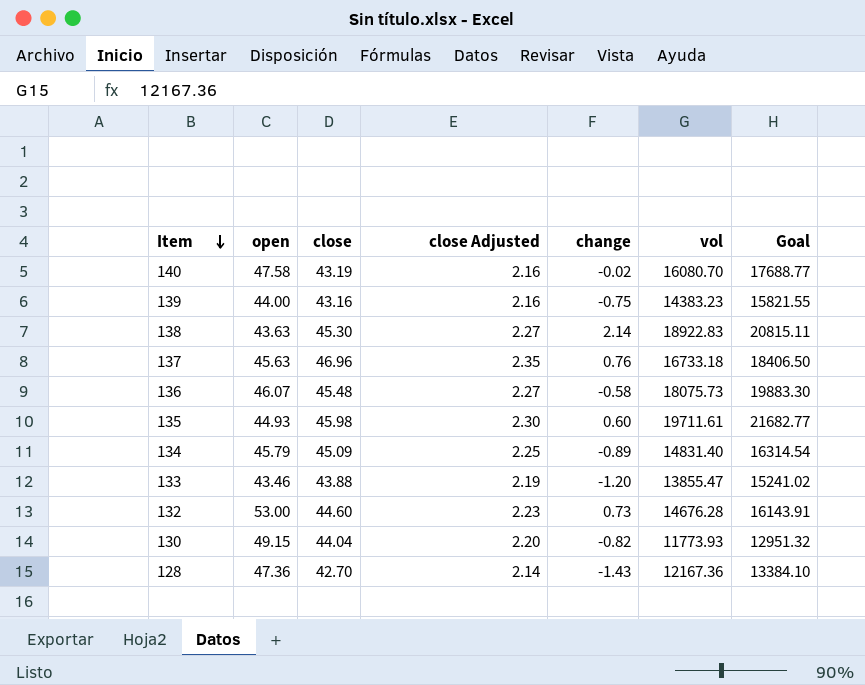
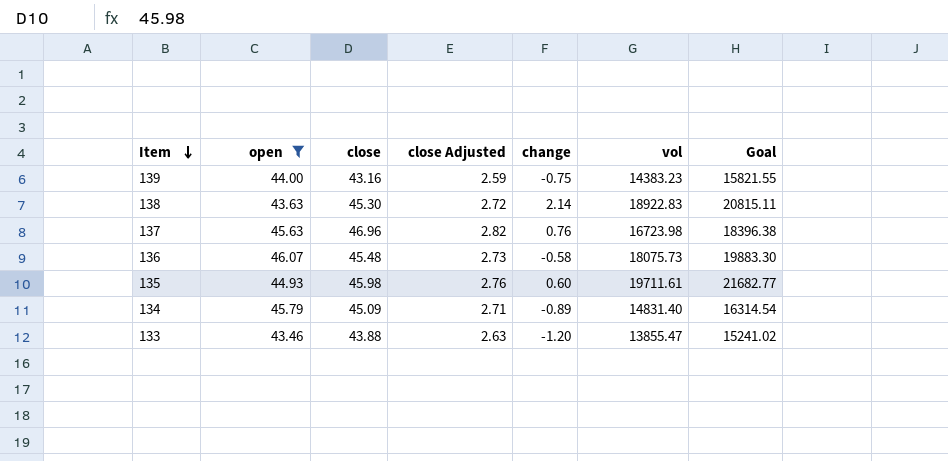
filter: none -> open <= 46.07
column close Adjusted | formula: [close] * 0.05 -> [close] * 0.06
137 | vol: 16733.18 -> 16723.98
137 | Goal: 18406.50 -> 18396.38

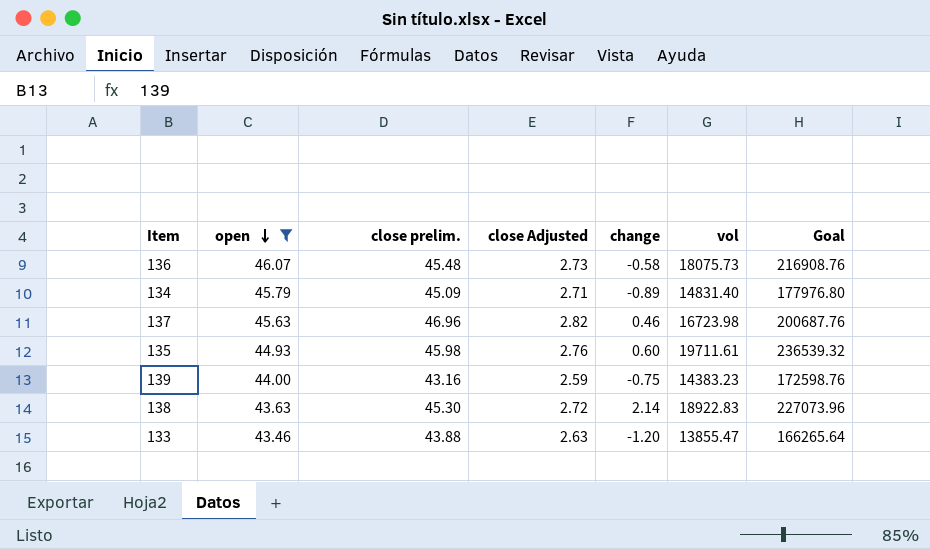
row order: Item descending -> open descending
column name: close -> close prelim.
column Goal | formula: [vol] * 1.1 -> [vol] * 12
137 | change: 0.76 -> 0.46

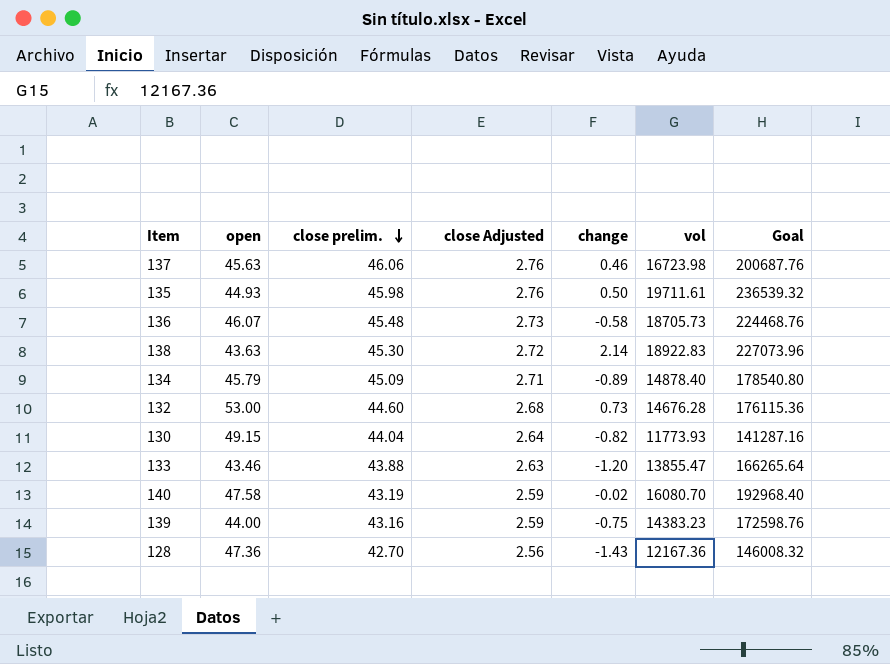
filter: open <= 46.07 -> none
row order: open descending -> close prelim. descending
137 | close prelim.: 46.96 -> 46.06
137 | close Adjusted: 2.82 -> 2.76
135 | change: 0.60 -> 0.50
136 | vol: 18075.73 -> 18705.73
136 | Goal: 216908.76 -> 224468.76
134 | vol: 14831.40 -> 14878.40
134 | Goal: 177976.80 -> 178540.80

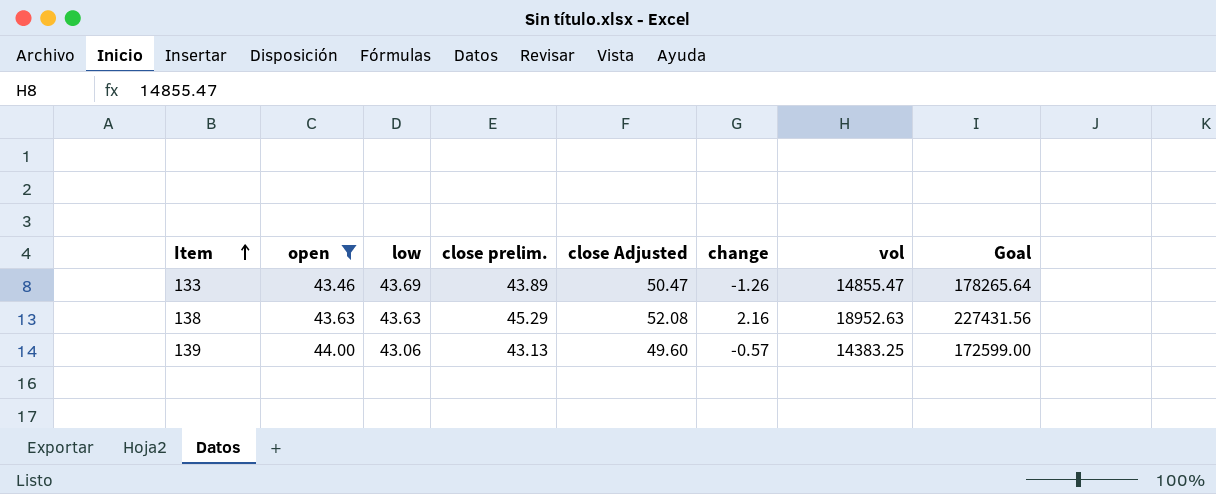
filter: none -> open <= 44.00
row order: close prelim. descending -> Item ascending
column low | position: none -> 3
column close Adjusted | formula: [close prelim.] * 0.06 -> [close prelim.] * 1.15
133 | close prelim.: 43.88 -> 43.89
133 | change: -1.20 -> -1.26
133 | vol: 13855.47 -> 14855.47
133 | Goal: 166265.64 -> 178265.64
138 | close prelim.: 45.30 -> 45.29
138 | change: 2.14 -> 2.16
138 | vol: 18922.83 -> 18952.63
138 | Goal: 227073.96 -> 227431.56
139 | close prelim.: 43.16 -> 43.13
139 | change: -0.75 -> -0.57
139 | vol: 14383.23 -> 14383.25
139 | Goal: 172598.76 -> 172599.00

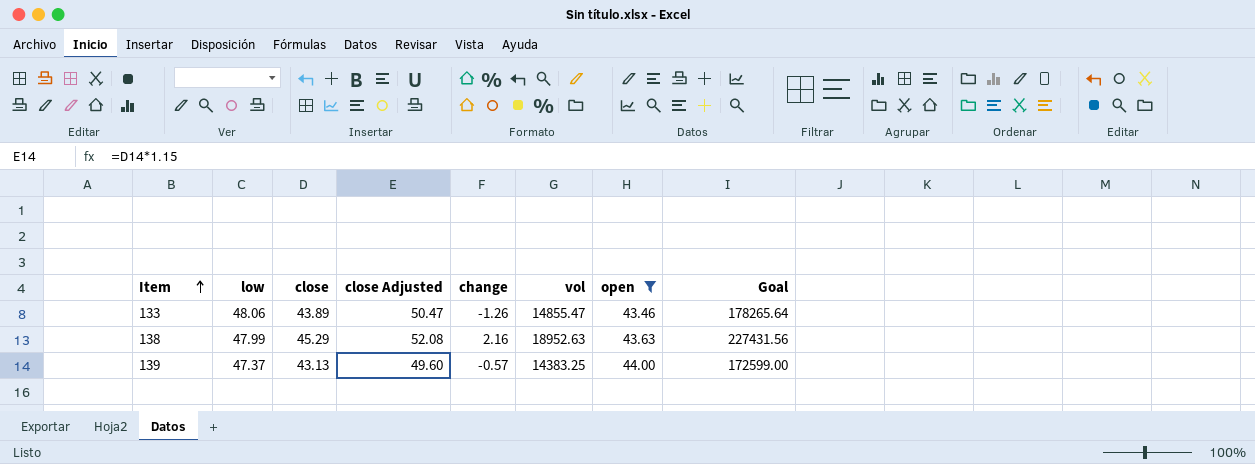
column name: close prelim. -> close
column open | position: 2 -> 7
133 | low: 43.69 -> 48.06
138 | low: 43.63 -> 47.99
139 | low: 43.06 -> 47.37

